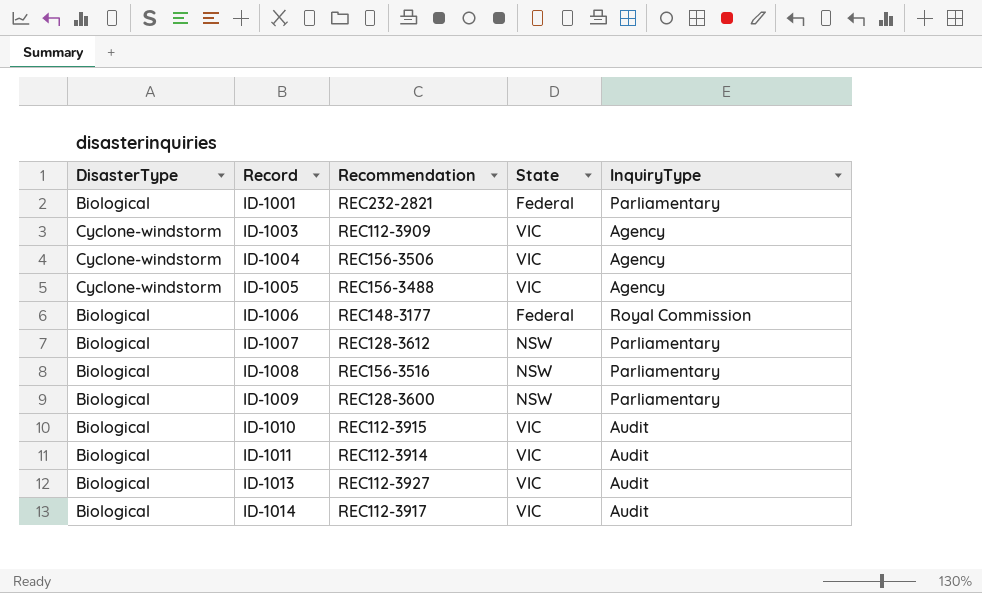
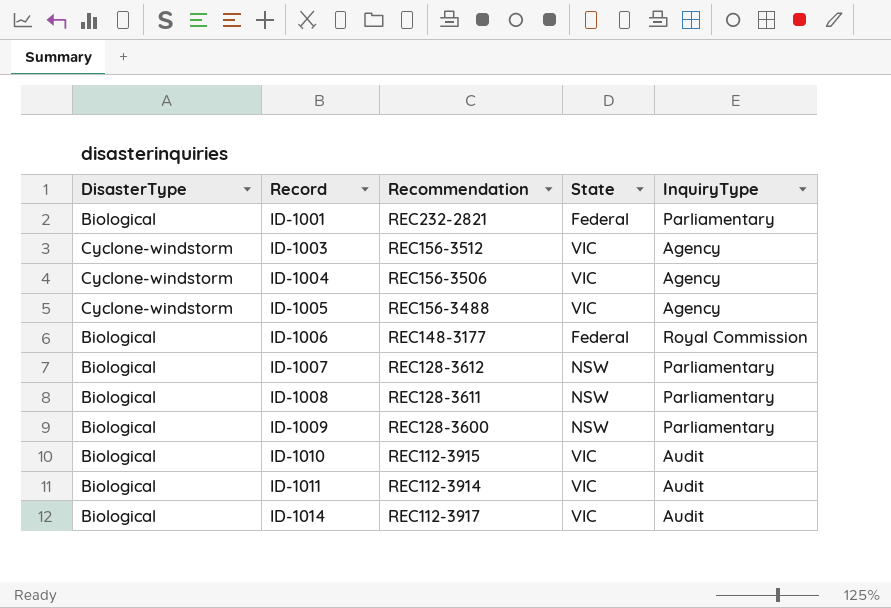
row ID-1013: Biological | REC112-3927 | VIC | Audit -> none
ID-1003 | Recommendation: REC112-3909 -> REC156-3512
ID-1008 | Recommendation: REC156-3516 -> REC128-3611

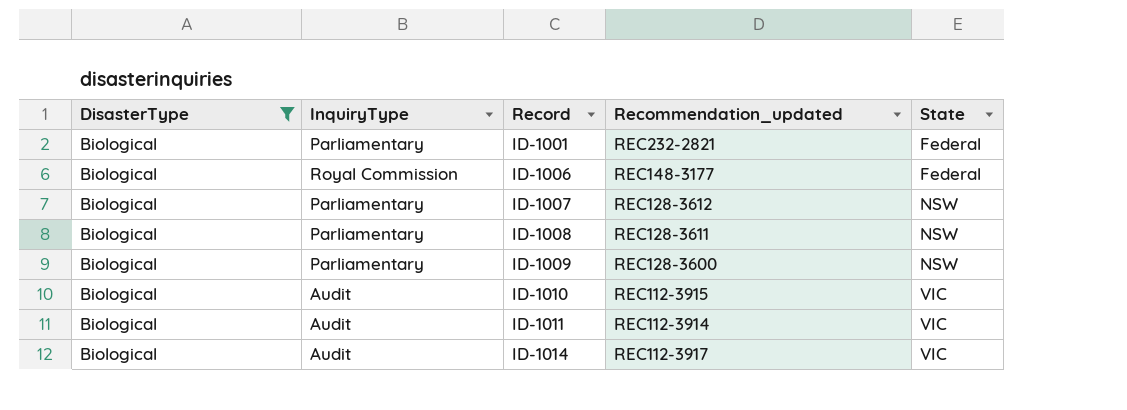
filter: none -> DisasterType = Biological
column InquiryType | position: 5 -> 2
column name: Recommendation -> Recommendation_updated

